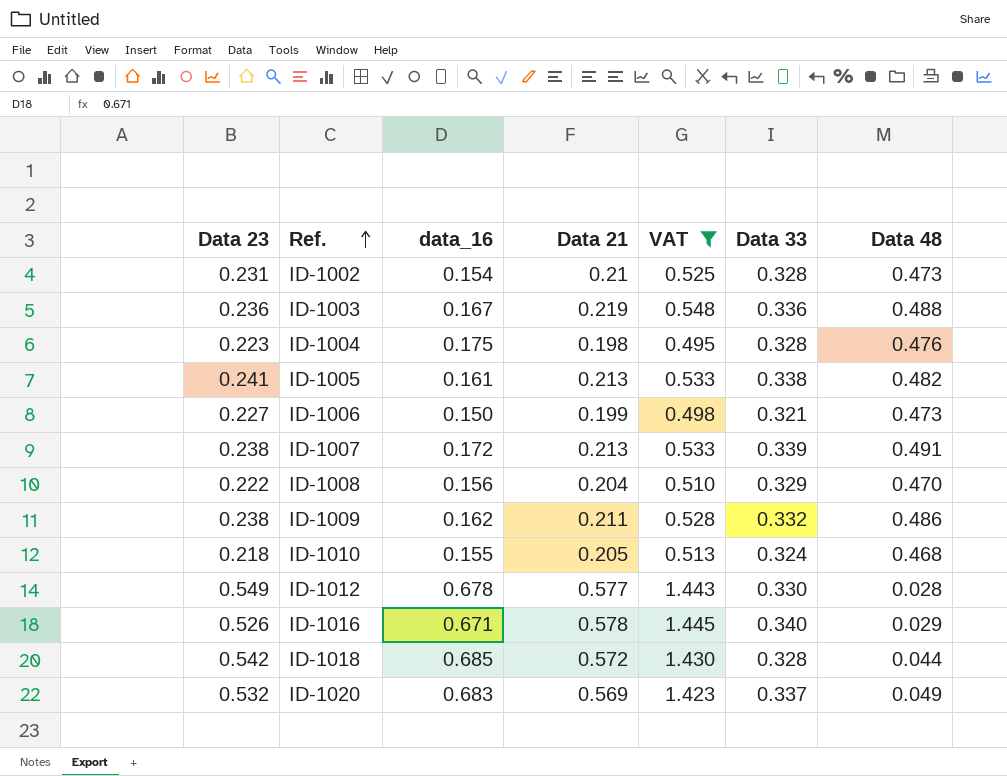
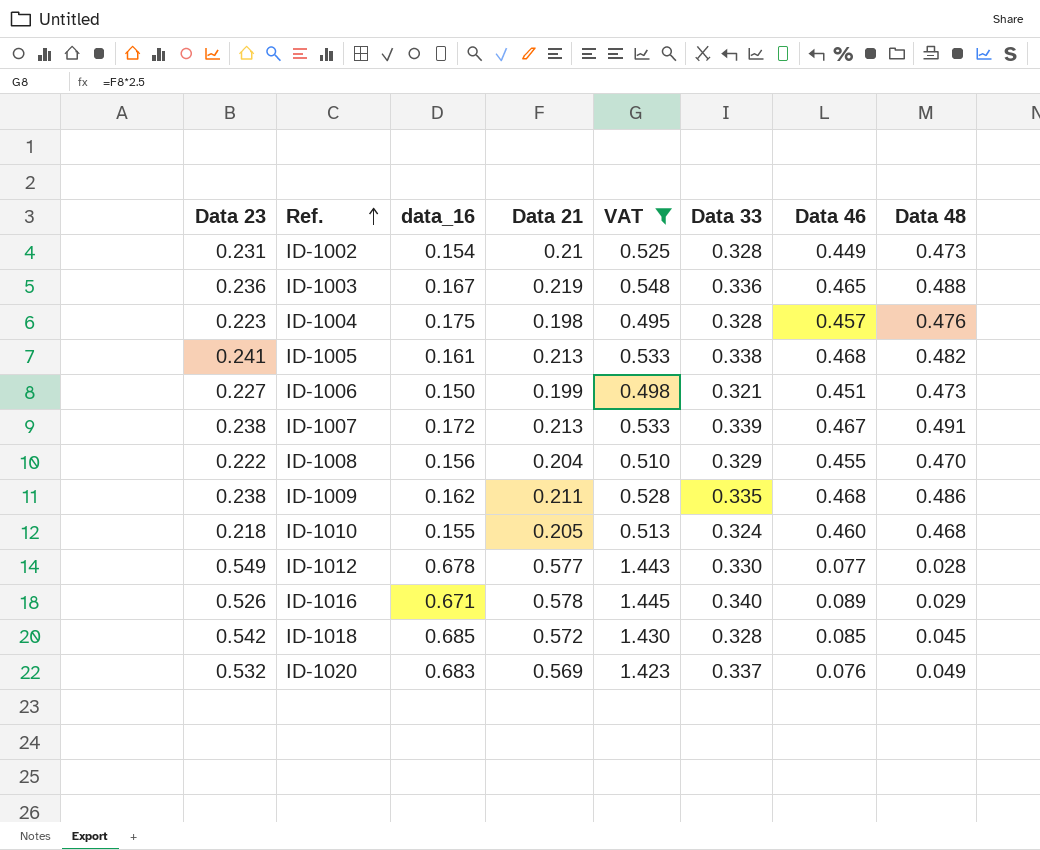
column Data 46 | position: none -> 7
ID-1009 | Data 33: 0.332 -> 0.335
ID-1018 | Data 48: 0.044 -> 0.045

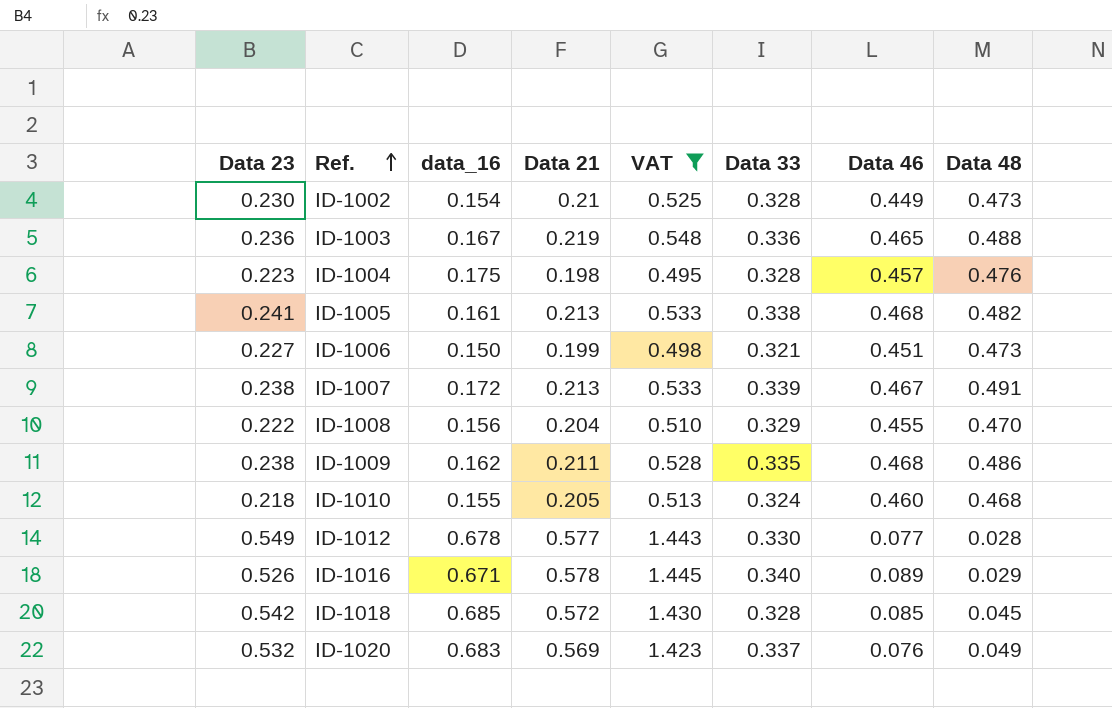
ID-1002 | Data 23: 0.231 -> 0.230

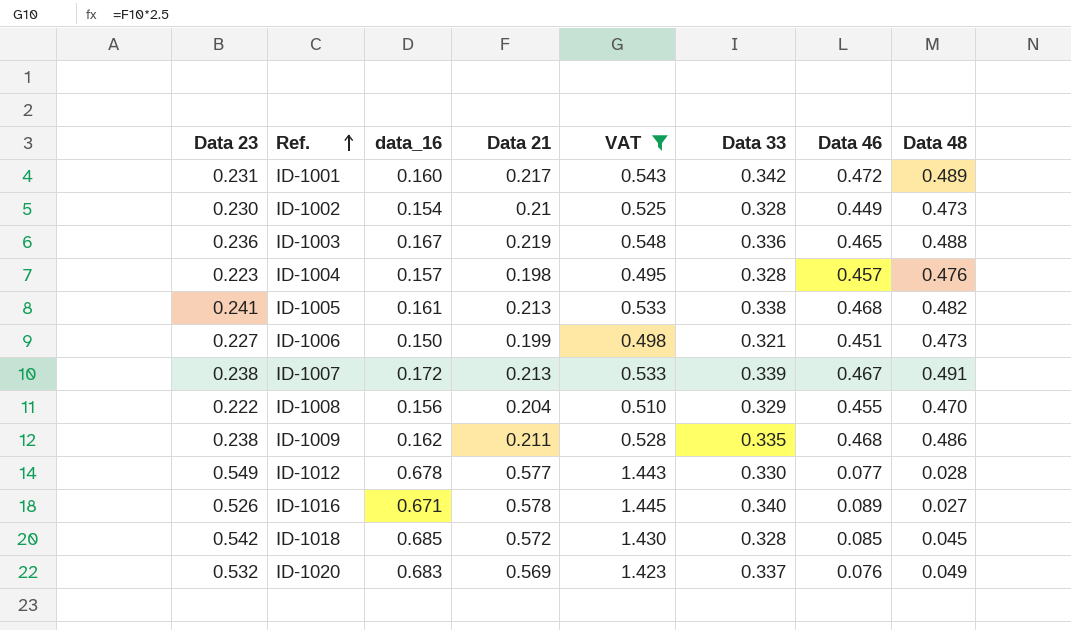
row ID-1010: 0.218 | 0.155 | 0.205 | 0.513 | 0.324 | 0.460 | 0.468 -> none
row ID-1001: none -> 0.231 | 0.160 | 0.217 | 0.543 | 0.342 | 0.472 | 0.489
ID-1004 | data_16: 0.175 -> 0.157
ID-1016 | Data 48: 0.029 -> 0.027

